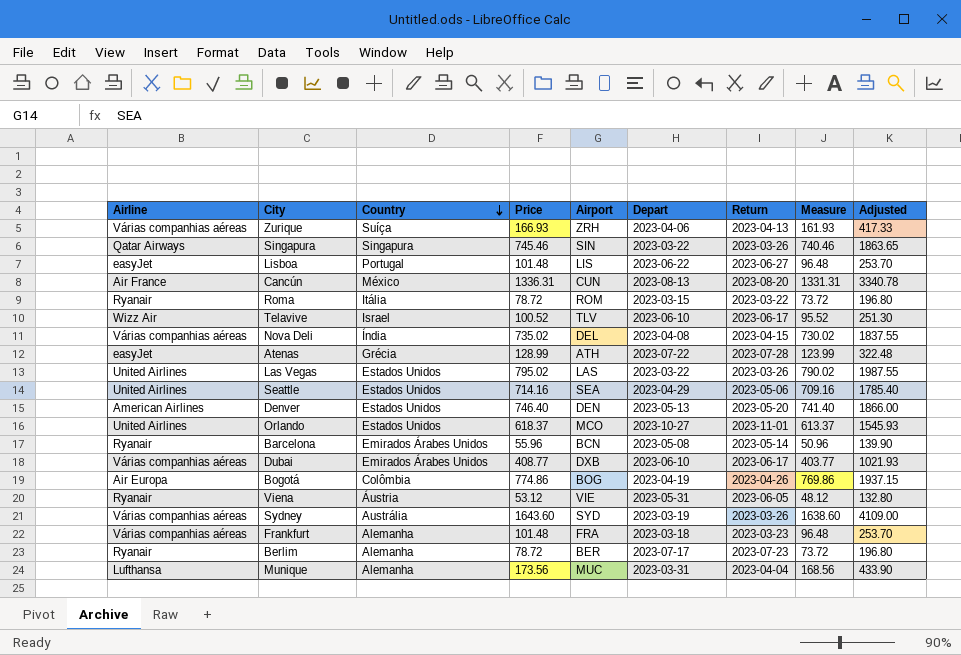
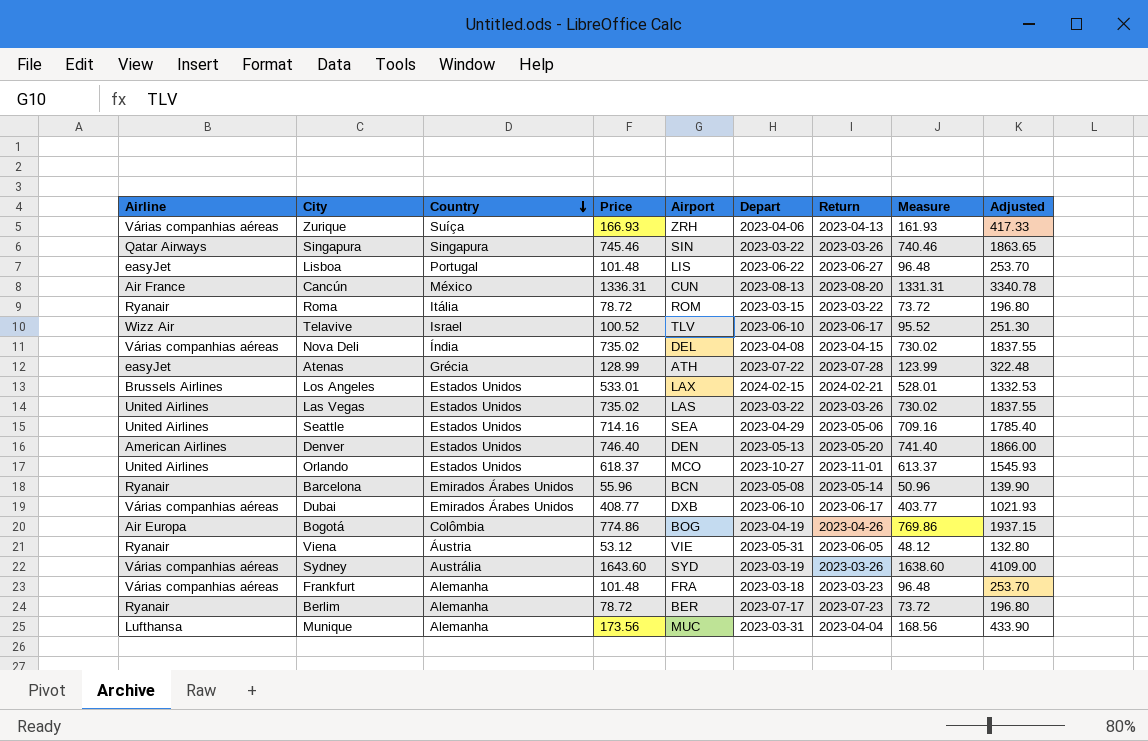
row Los Angeles: none -> Brussels Airlines | Estados Unidos | 533.01 | LAX | 2024-02-15 | 2024-02-21 | 528.01 | 1332.53
Las Vegas | Price: 795.02 -> 735.02
Las Vegas | Measure: 790.02 -> 730.02
Las Vegas | Adjusted: 1987.55 -> 1837.55

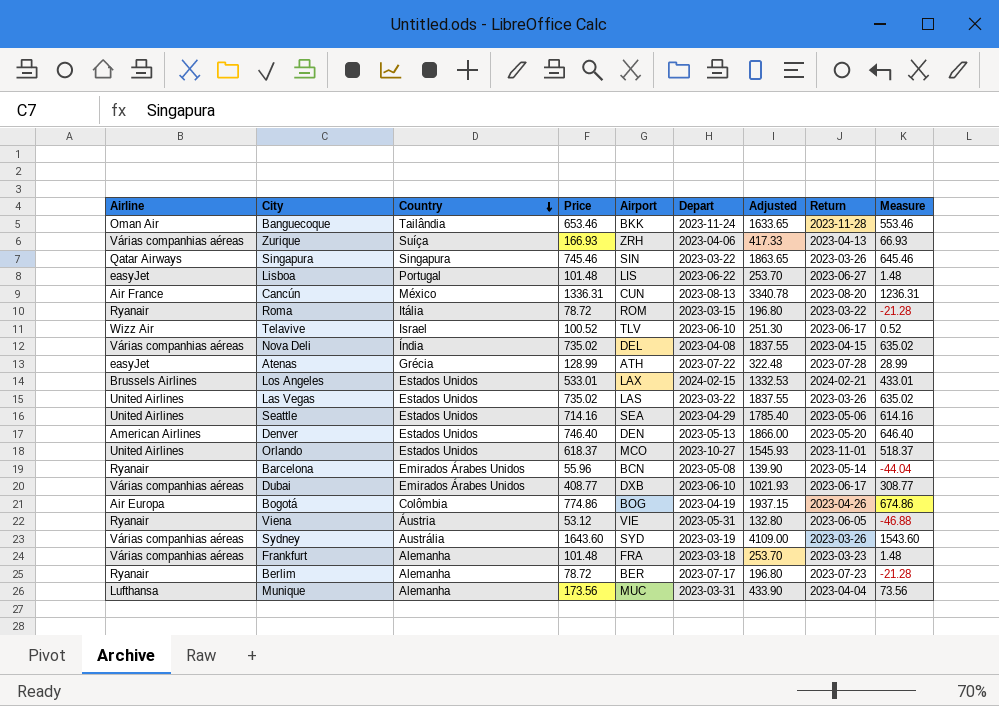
column Adjusted | position: 9 -> 7
column Measure | formula: [Price] - 5 -> [Price] - 100
row Banguecoque: none -> Oman Air | Tailândia | 653.46 | BKK | 2023-11-24 | 1633.65 | 2023-11-28 | 553.46

